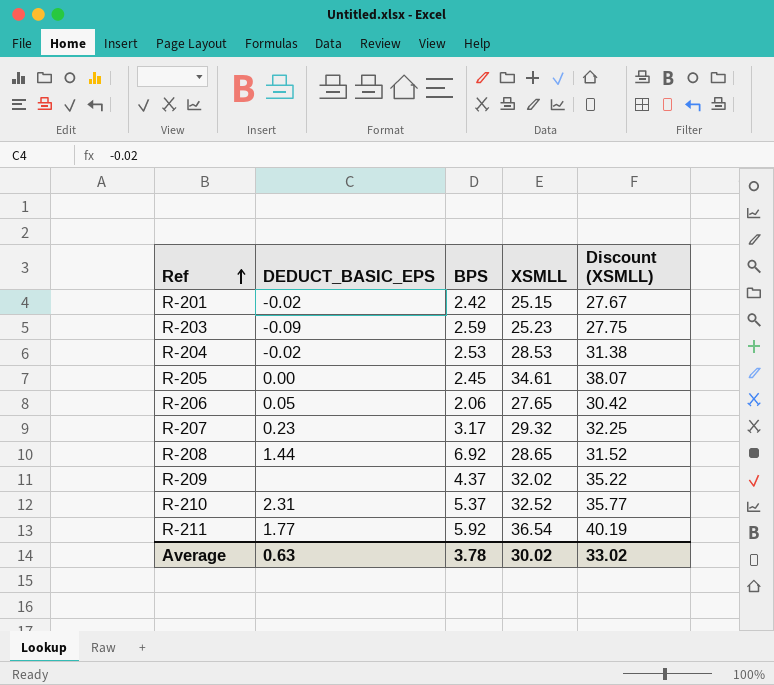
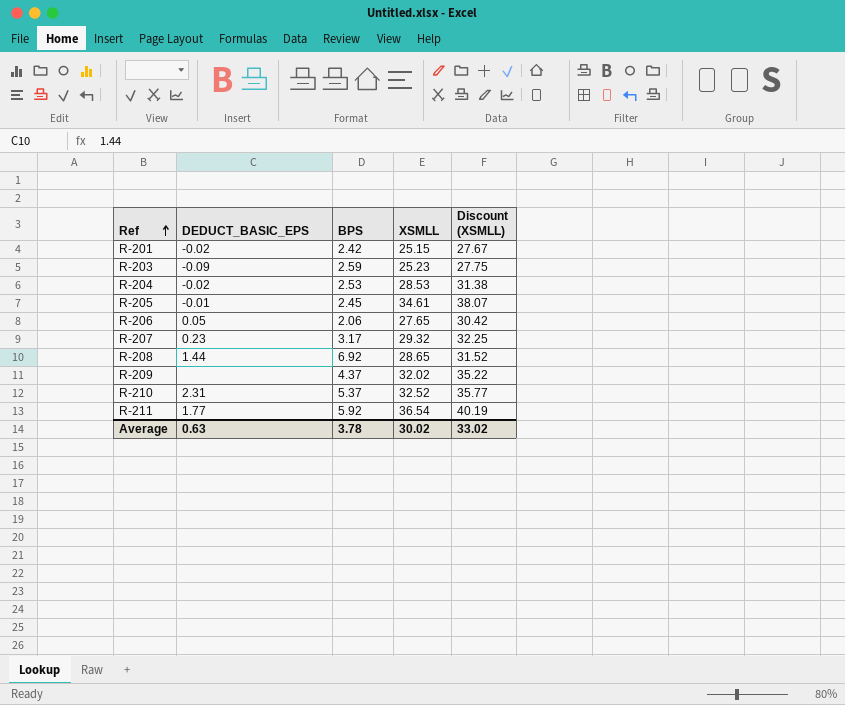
R-205 | DEDUCT_BASIC_EPS: 0.00 -> -0.01

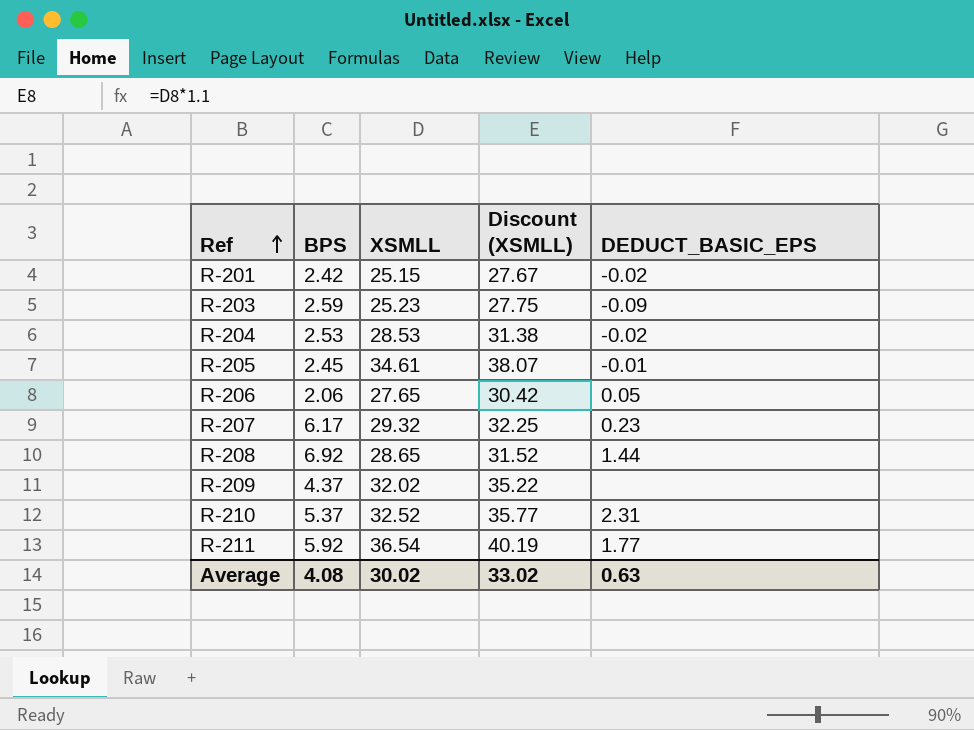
column DEDUCT_BASIC_EPS | position: 2 -> 5
R-207 | BPS: 3.17 -> 6.17
Average | BPS: 3.78 -> 4.08

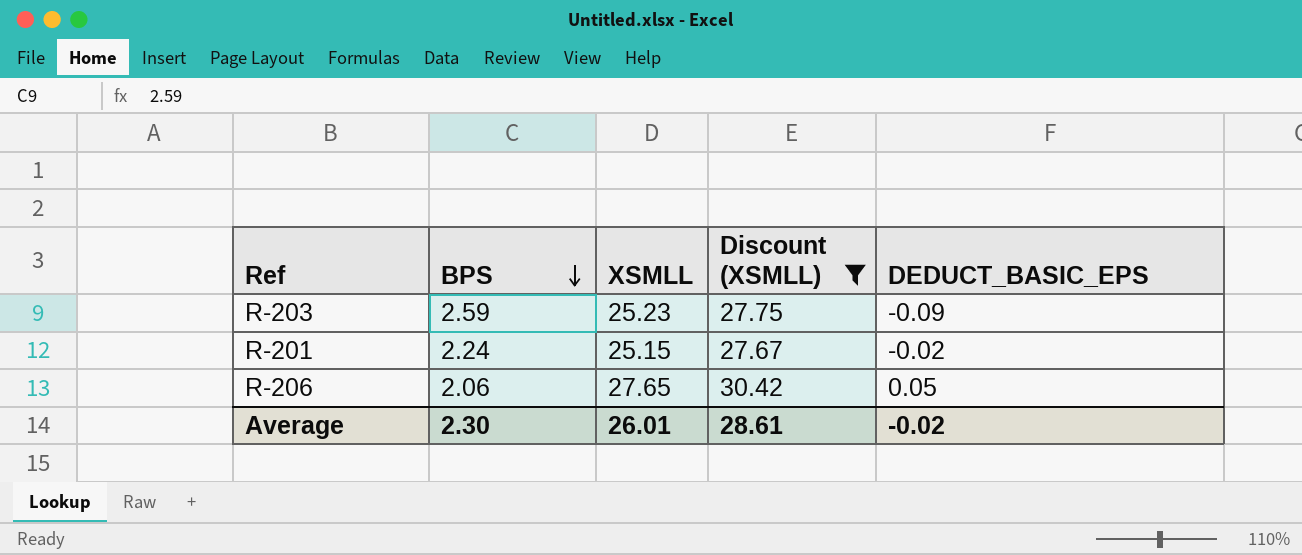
filter: none -> Discount (XSMLL) <= 30.42
row order: Ref ascending -> BPS descending
R-201 | BPS: 2.42 -> 2.24
Average | BPS: 4.08 -> 2.30
Average | XSMLL: 30.02 -> 26.01
Average | Discount (XSMLL): 33.02 -> 28.61
Average | DEDUCT_BASIC_EPS: 0.63 -> -0.02

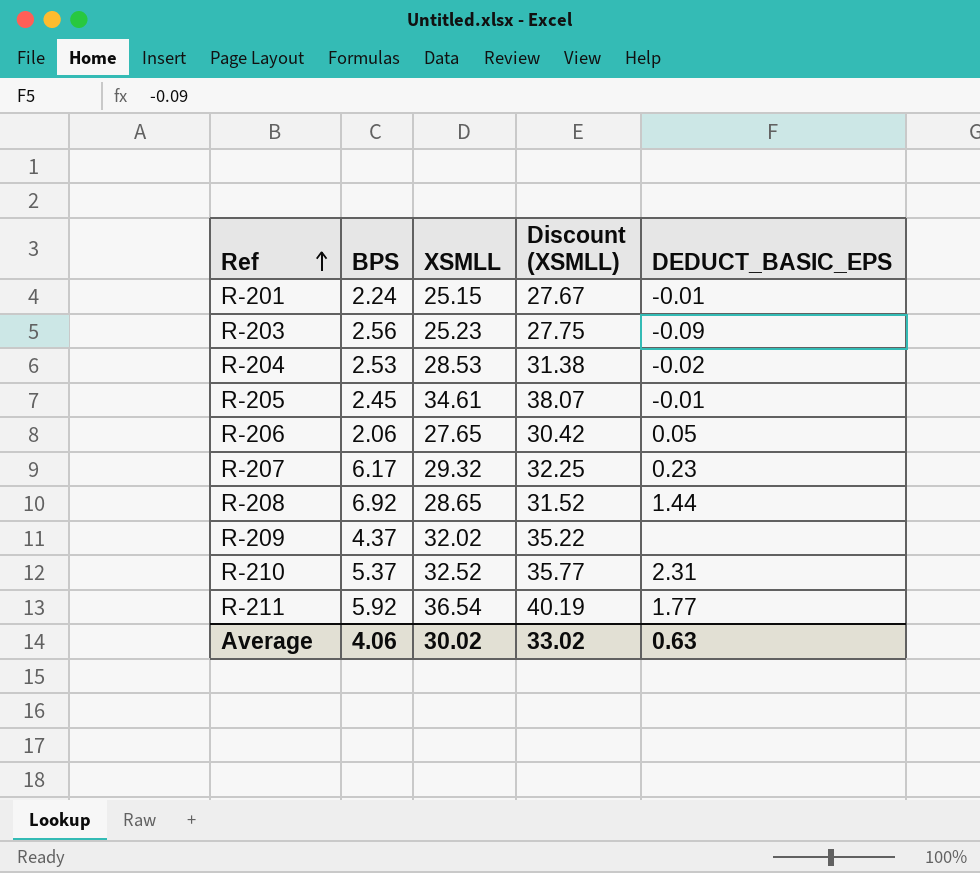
filter: Discount (XSMLL) <= 30.42 -> none
row order: BPS descending -> Ref ascending
R-201 | DEDUCT_BASIC_EPS: -0.02 -> -0.01
R-203 | BPS: 2.59 -> 2.56
Average | BPS: 2.30 -> 4.06
Average | XSMLL: 26.01 -> 30.02
Average | Discount (XSMLL): 28.61 -> 33.02
Average | DEDUCT_BASIC_EPS: -0.02 -> 0.63

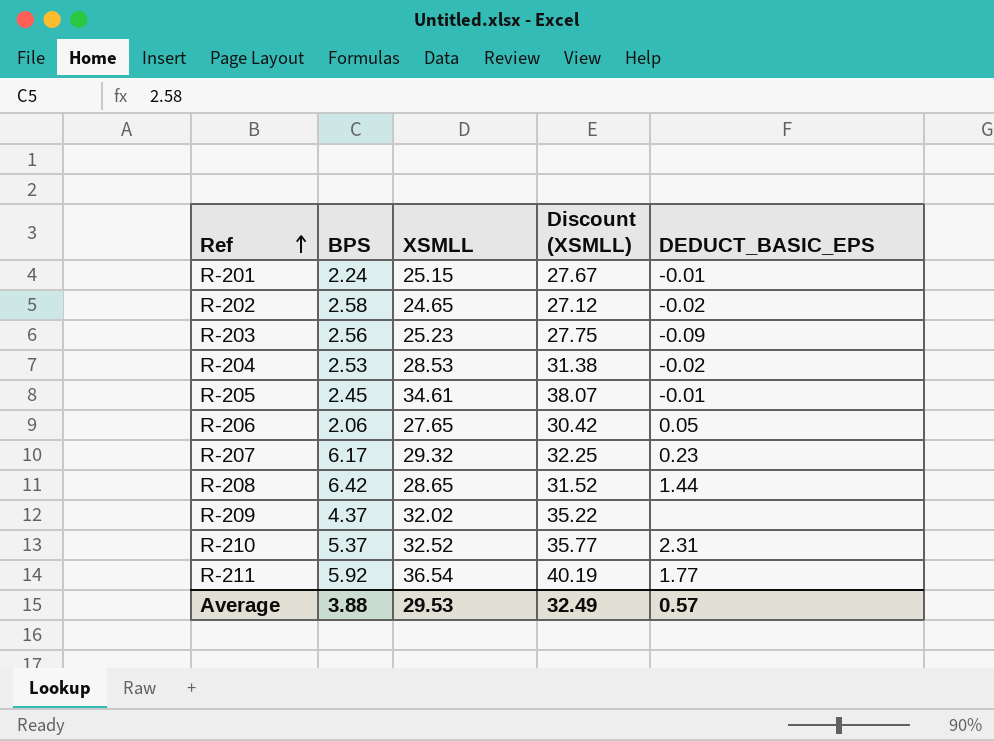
row R-202: none -> 2.58 | 24.65 | 27.12 | -0.02
R-208 | BPS: 6.92 -> 6.42
Average | BPS: 4.06 -> 3.88
Average | XSMLL: 30.02 -> 29.53
Average | Discount (XSMLL): 33.02 -> 32.49
Average | DEDUCT_BASIC_EPS: 0.63 -> 0.57

